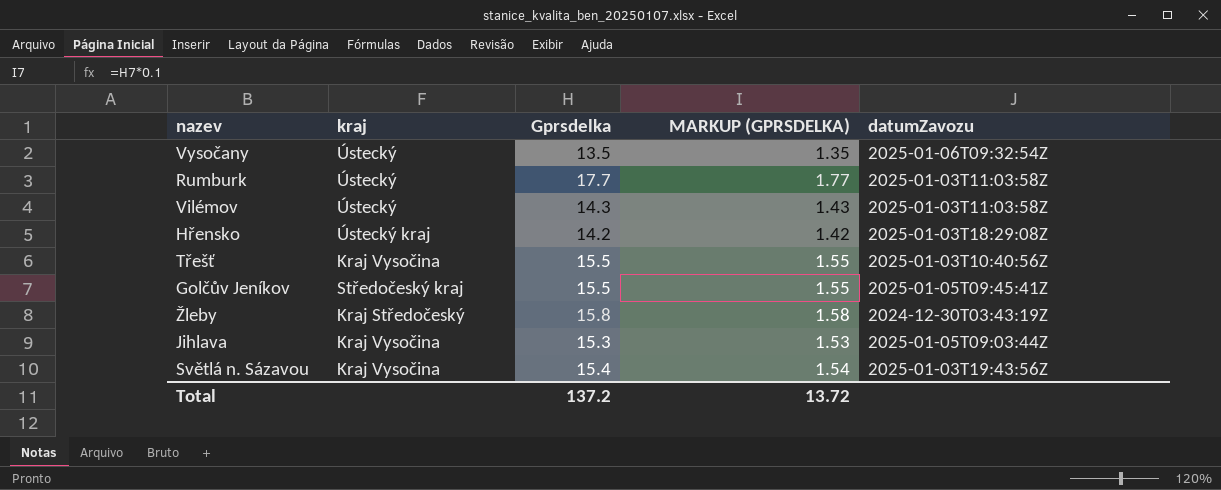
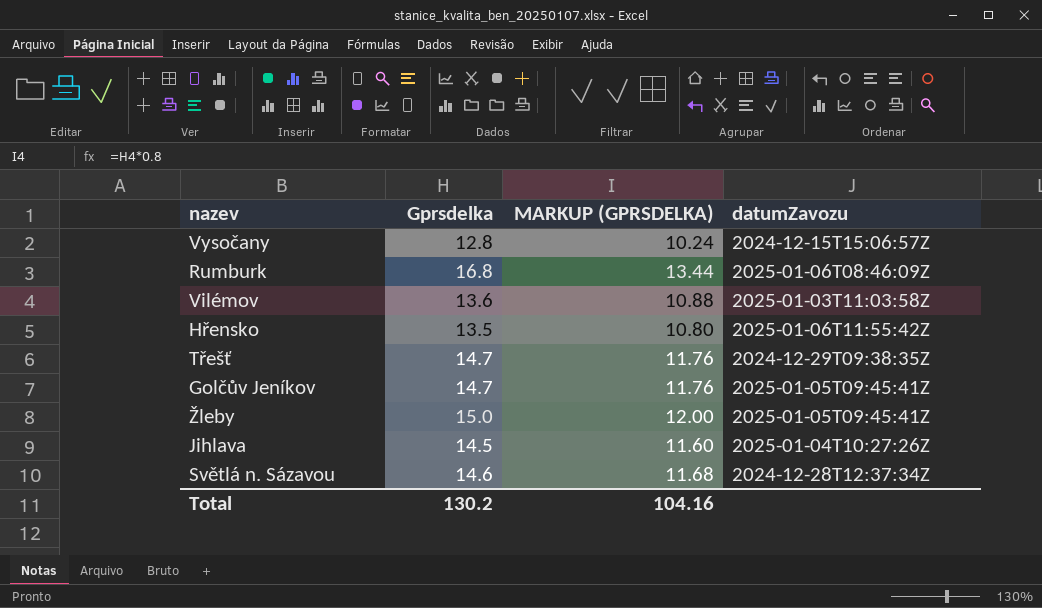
column kraj | position: 2 -> none
column MARKUP (GPRSDELKA) | formula: [Gprsdelka] * 0.1 -> [Gprsdelka] * 0.8
Vysočany | Gprsdelka: 13.5 -> 12.8
Vysočany | datumZavozu: 2025-01-06T09:32:54Z -> 2024-12-15T15:06:57Z
Rumburk | Gprsdelka: 17.7 -> 16.8
Rumburk | datumZavozu: 2025-01-03T11:03:58Z -> 2025-01-06T08:46:09Z
Vilémov | Gprsdelka: 14.3 -> 13.6
Hřensko | Gprsdelka: 14.2 -> 13.5
Hřensko | datumZavozu: 2025-01-03T18:29:08Z -> 2025-01-06T11:55:42Z
Třešť | Gprsdelka: 15.5 -> 14.7
Třešť | datumZavozu: 2025-01-03T10:40:56Z -> 2024-12-29T09:38:35Z
Golčův Jeníkov | Gprsdelka: 15.5 -> 14.7
Žleby | Gprsdelka: 15.8 -> 15.0
Žleby | datumZavozu: 2024-12-30T03:43:19Z -> 2025-01-05T09:45:41Z
Jihlava | Gprsdelka: 15.3 -> 14.5
Jihlava | datumZavozu: 2025-01-05T09:03:44Z -> 2025-01-04T10:27:26Z
Světlá n. Sázavou | Gprsdelka: 15.4 -> 14.6
Světlá n. Sázavou | datumZavozu: 2025-01-03T19:43:56Z -> 2024-12-28T12:37:34Z
Total | Gprsdelka: 137.2 -> 130.2
Total | MARKUP (GPRSDELKA): 13.72 -> 104.16

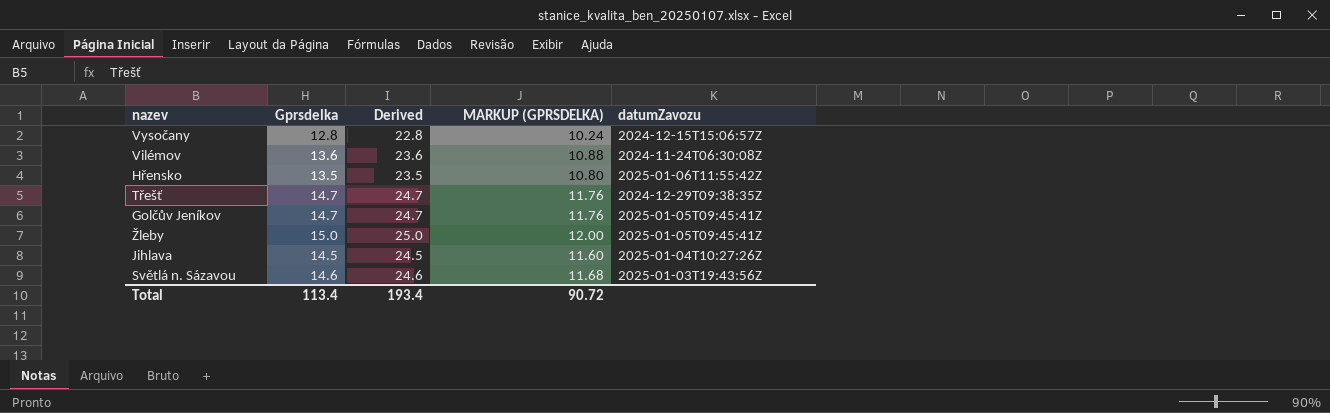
column Derived | formula: none -> [Gprsdelka] + 10
row Rumburk: 16.8 | 13.44 | 2025-01-06T08:46:09Z -> none
Vilémov | datumZavozu: 2025-01-03T11:03:58Z -> 2024-11-24T06:30:08Z
Světlá n. Sázavou | datumZavozu: 2024-12-28T12:37:34Z -> 2025-01-03T19:43:56Z
Total | Gprsdelka: 130.2 -> 113.4
Total | MARKUP (GPRSDELKA): 104.16 -> 90.72

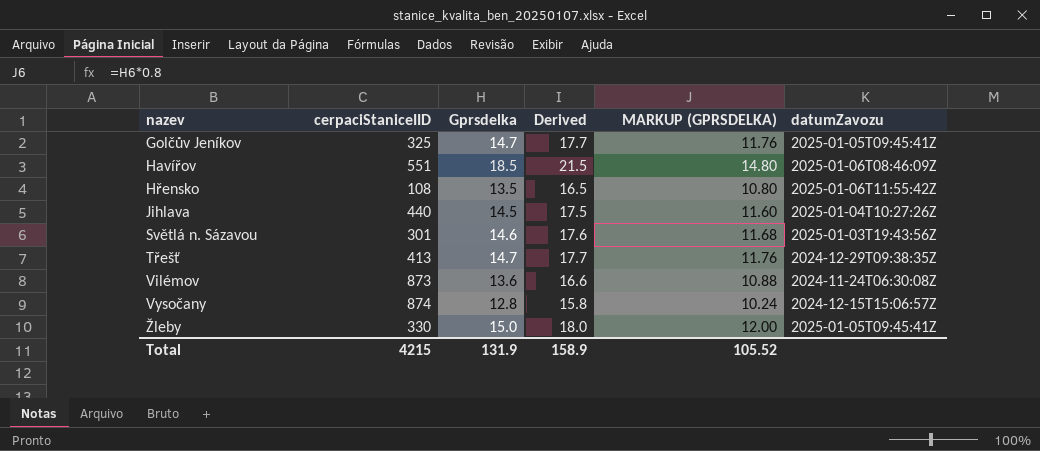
row order: none -> nazev ascending
column cerpaciStaniceIID | position: none -> 2
column Derived | formula: [Gprsdelka] + 10 -> [Gprsdelka] + 3
row Havířov: none -> 551 | 18.5 | 21.5 | 14.80 | 2025-01-06T08:46:09Z
Total | Gprsdelka: 113.4 -> 131.9
Total | Derived: 193.4 -> 158.9
Total | MARKUP (GPRSDELKA): 90.72 -> 105.52

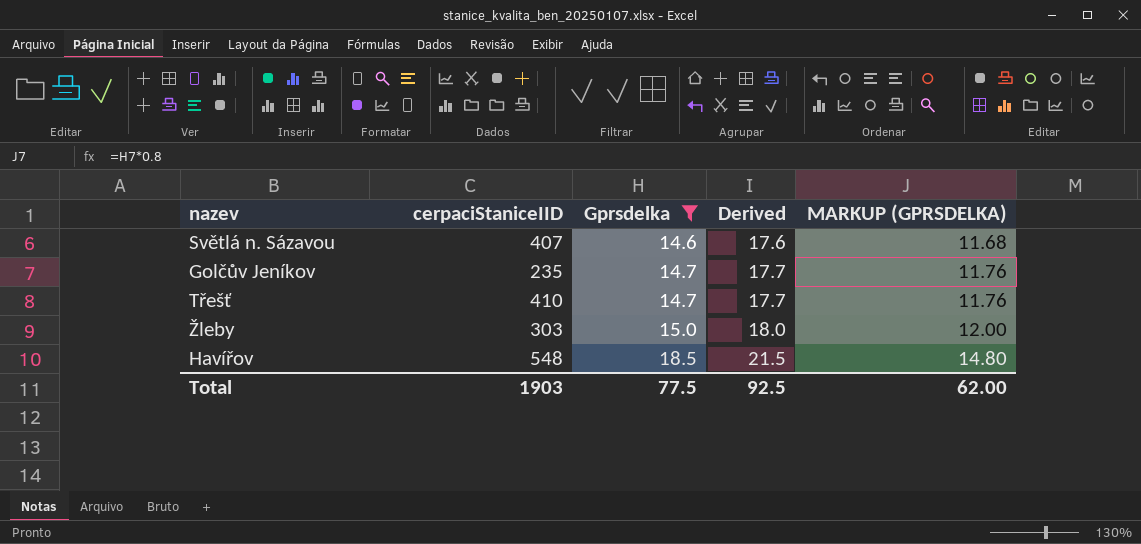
filter: none -> Gprsdelka >= 14.6
row order: nazev ascending -> Gprsdelka ascending
column datumZavozu | position: 6 -> none
Světlá n. Sázavou | cerpaciStaniceIID: 301 -> 407
Golčův Jeníkov | cerpaciStaniceIID: 325 -> 235
Třešť | cerpaciStaniceIID: 413 -> 410
Žleby | cerpaciStaniceIID: 330 -> 303
Havířov | cerpaciStaniceIID: 551 -> 548
Total | cerpaciStaniceIID: 4215 -> 1903
Total | Gprsdelka: 131.9 -> 77.5
Total | Derived: 158.9 -> 92.5
Total | MARKUP (GPRSDELKA): 105.52 -> 62.00

